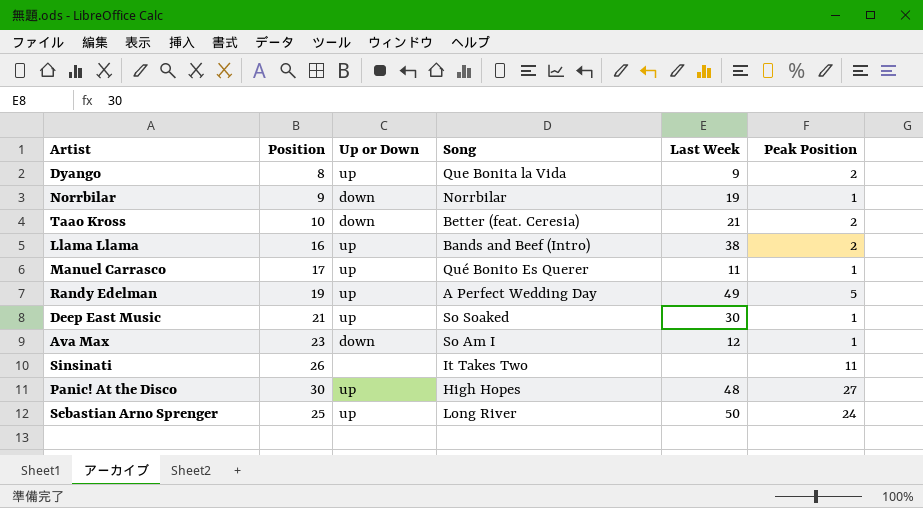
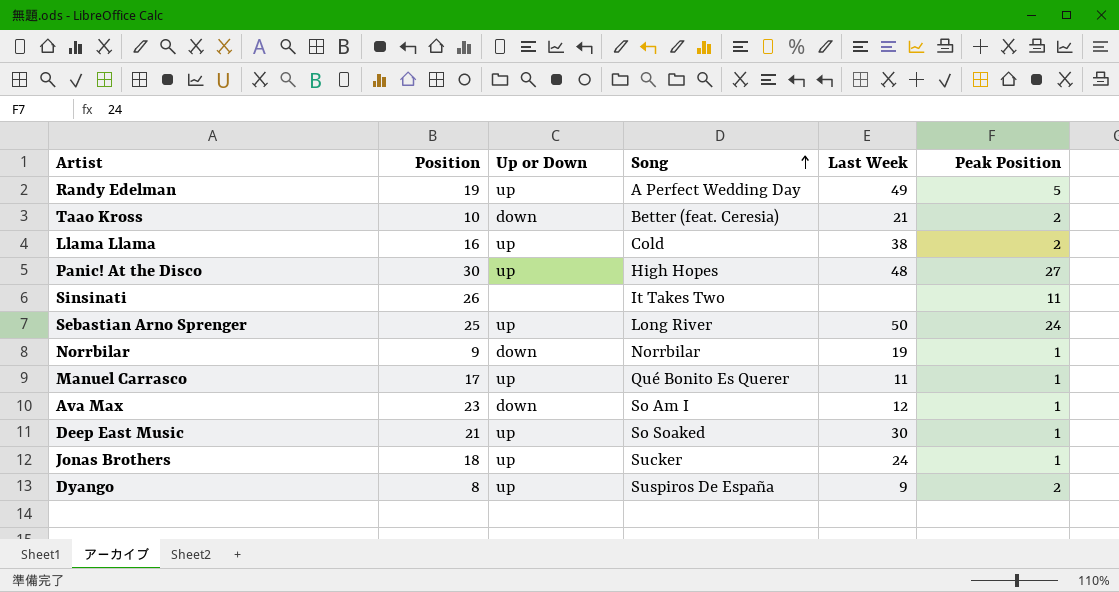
row order: none -> Song ascending
Llama Llama | Song: Bands and Beef (Intro) -> Cold
row Jonas Brothers: none -> 18 | up | Sucker | 24 | 1
Dyango | Song: Que Bonita la Vida -> Suspiros De España

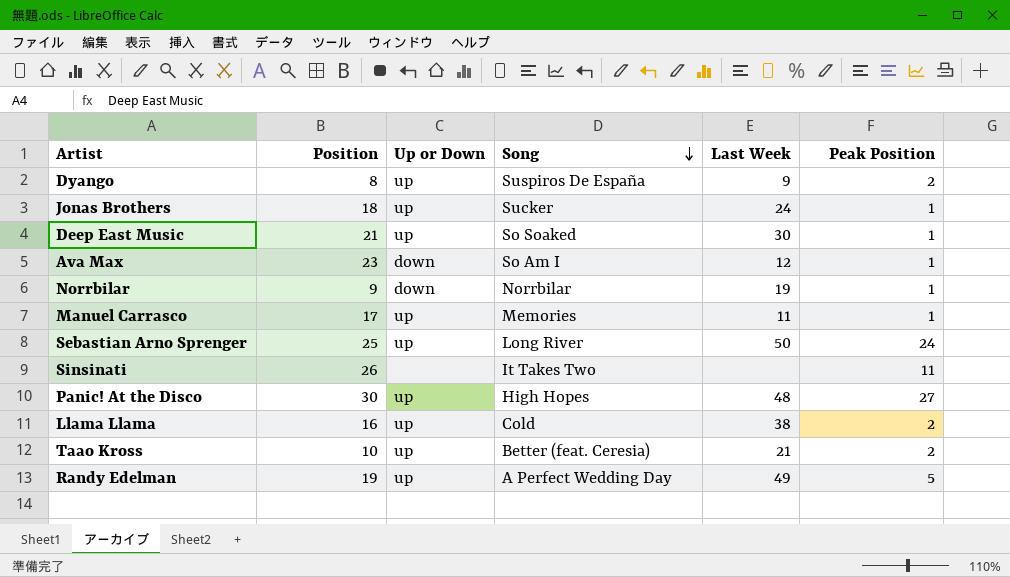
row order: Song ascending -> Song descending
Manuel Carrasco | Song: Qué Bonito Es Querer -> Memories
Taao Kross | Up or Down: down -> up

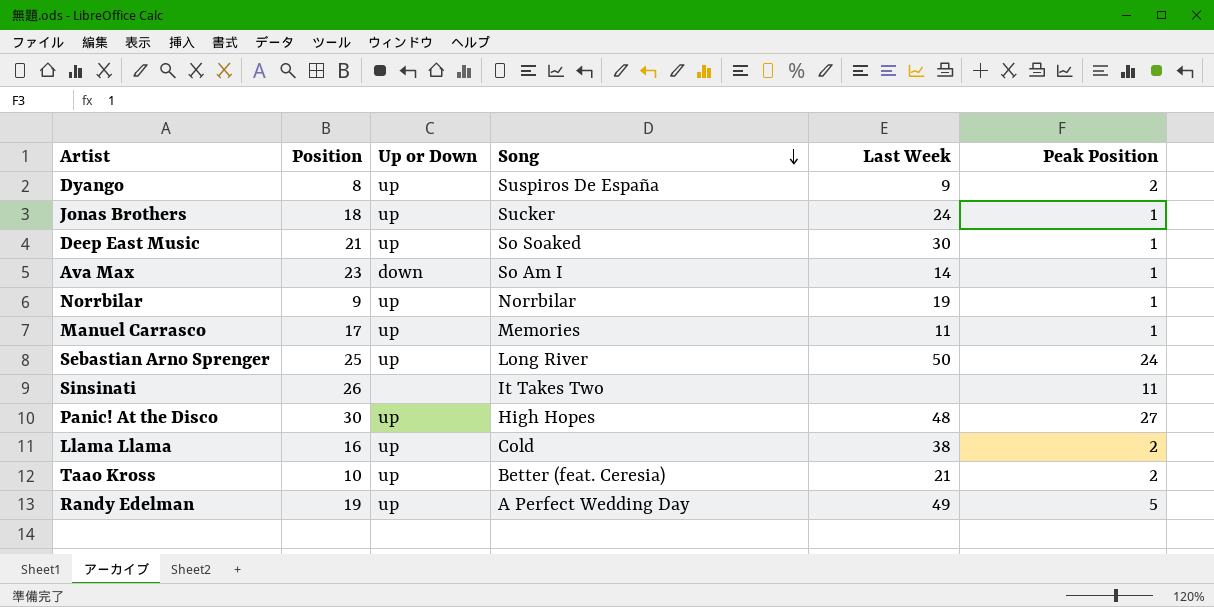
Ava Max | Last Week: 12 -> 14
Norrbilar | Up or Down: down -> up

